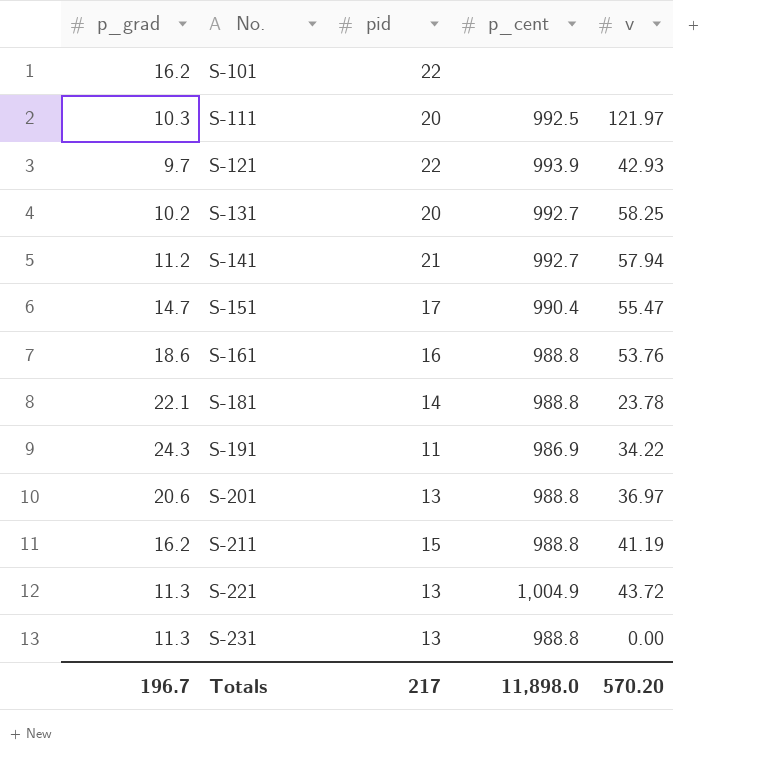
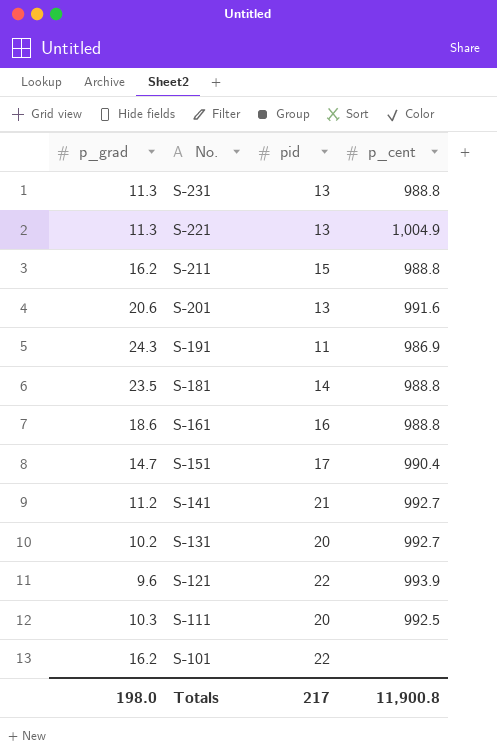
row order: No. ascending -> No. descending
column v | position: 5 -> none
S-201 | p_cent: 988.8 -> 991.6
S-181 | p_grad: 22.1 -> 23.5
S-121 | p_grad: 9.7 -> 9.6
Totals | p_grad: 196.7 -> 198.0
Totals | p_cent: 11,898.0 -> 11,900.8

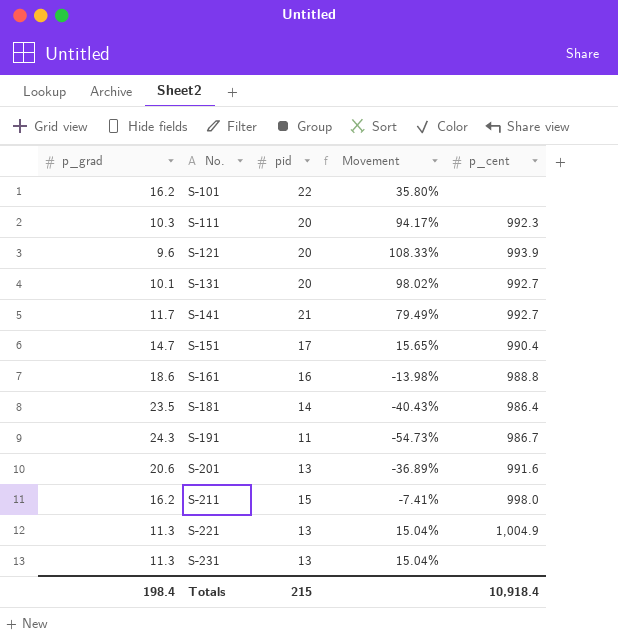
row order: No. descending -> No. ascending
column Movement | formula: none -> ([pid] - [p_grad]) / [p_grad]
S-111 | p_cent: 992.5 -> 992.3
S-121 | pid: 22 -> 20
S-131 | p_grad: 10.2 -> 10.1
S-141 | p_grad: 11.2 -> 11.7
S-181 | p_cent: 988.8 -> 986.4
S-191 | p_cent: 986.9 -> 986.7
S-211 | p_cent: 988.8 -> 998.0
S-231 | p_cent: 988.8 -> none
Totals | p_grad: 198.0 -> 198.4
Totals | pid: 217 -> 215
Totals | p_cent: 11,900.8 -> 10,918.4

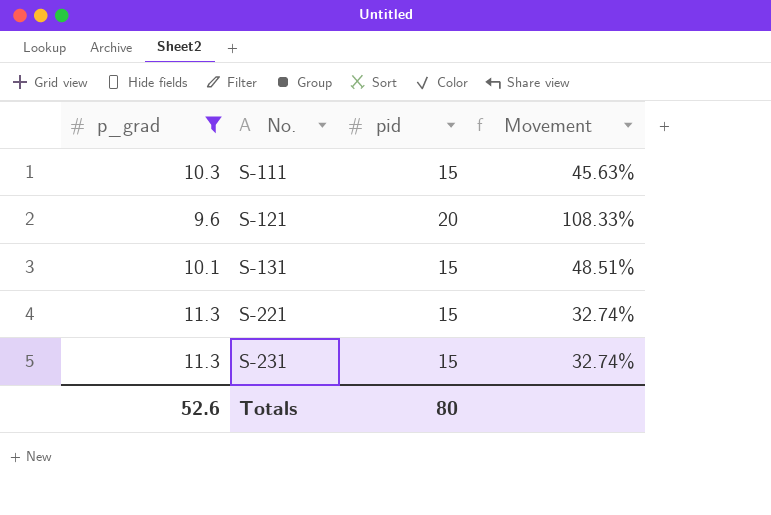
filter: none -> p_grad <= 11.3
column p_cent | position: 5 -> none
S-111 | pid: 20 -> 15
S-111 | Movement: 94.17% -> 45.63%
S-131 | pid: 20 -> 15
S-131 | Movement: 98.02% -> 48.51%
S-221 | pid: 13 -> 15
S-221 | Movement: 15.04% -> 32.74%
S-231 | pid: 13 -> 15
S-231 | Movement: 15.04% -> 32.74%
Totals | p_grad: 198.4 -> 52.6
Totals | pid: 215 -> 80

